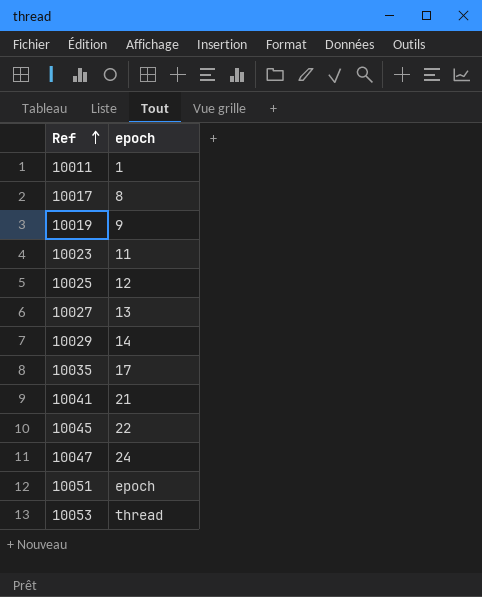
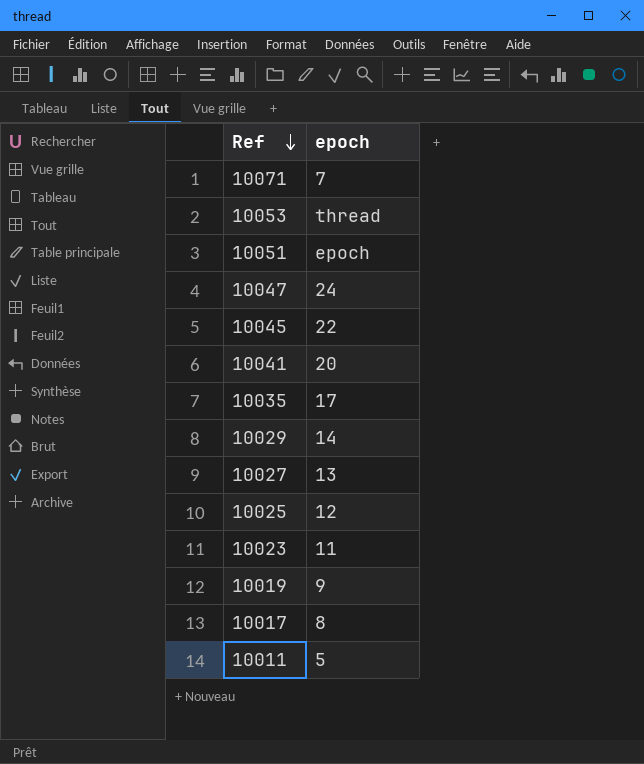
row order: Ref ascending -> Ref descending
row 10071: none -> 7
10041 | epoch: 21 -> 20
10011 | epoch: 1 -> 5

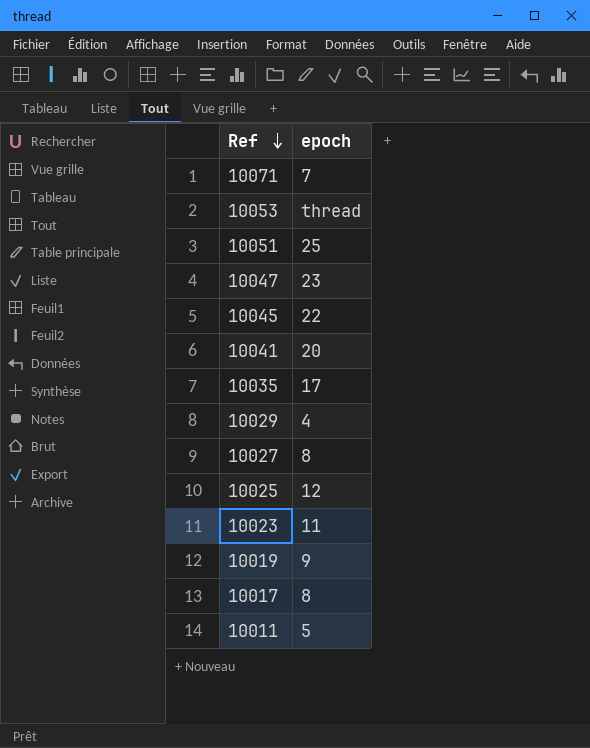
10051 | epoch: epoch -> 25
10047 | epoch: 24 -> 23
10029 | epoch: 14 -> 4
10027 | epoch: 13 -> 8

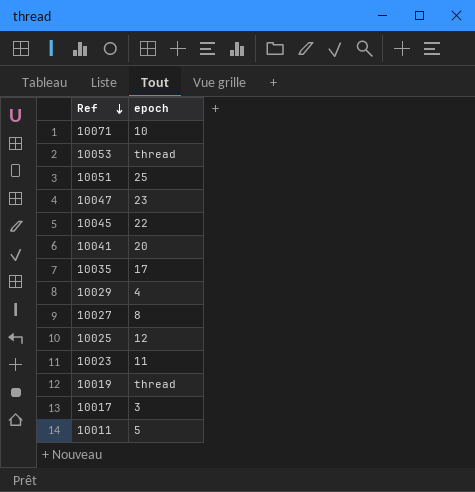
10071 | epoch: 7 -> 10
10019 | epoch: 9 -> thread
10017 | epoch: 8 -> 3

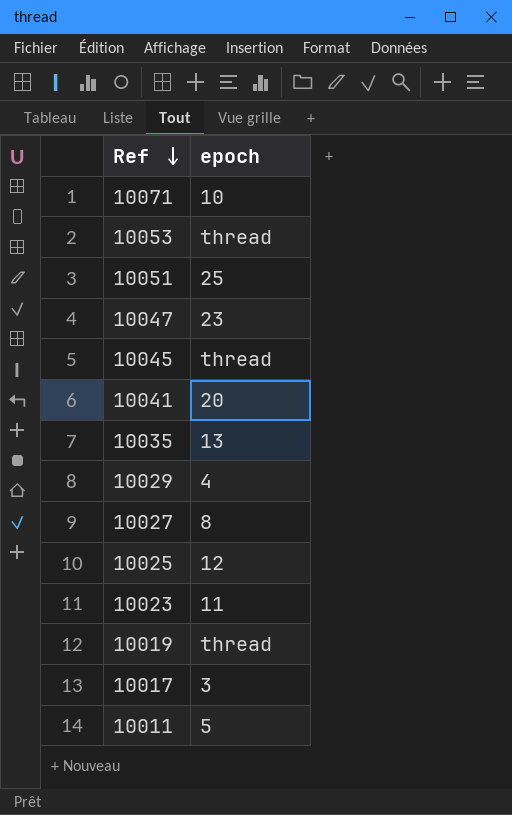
10045 | epoch: 22 -> thread
10035 | epoch: 17 -> 13

